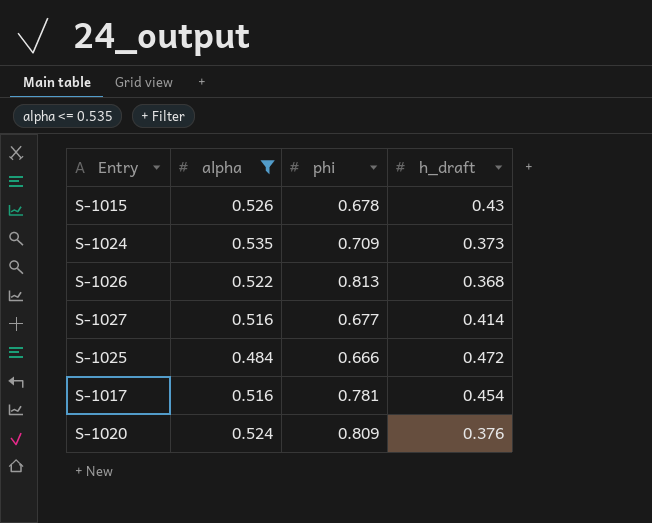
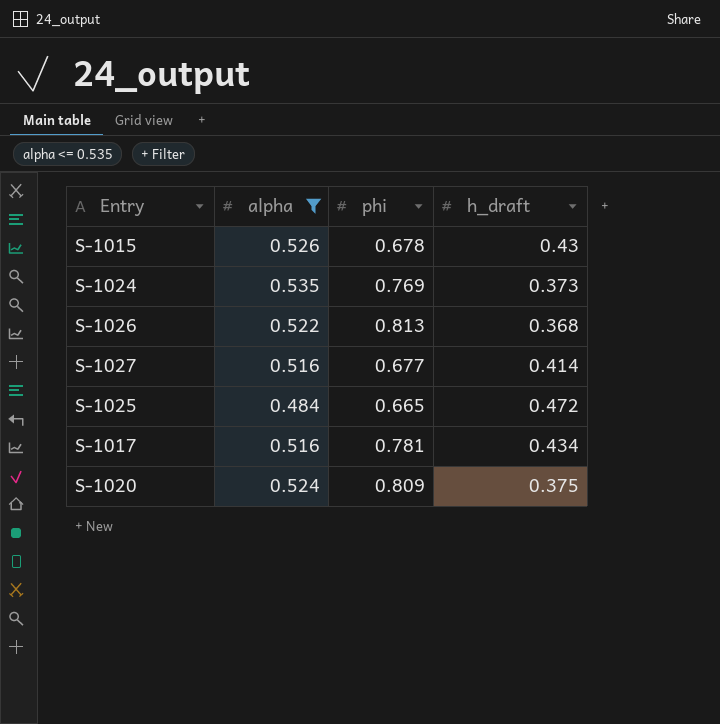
S-1024 | phi: 0.709 -> 0.769
S-1025 | phi: 0.666 -> 0.665
S-1017 | h_draft: 0.454 -> 0.434
S-1020 | h_draft: 0.376 -> 0.375

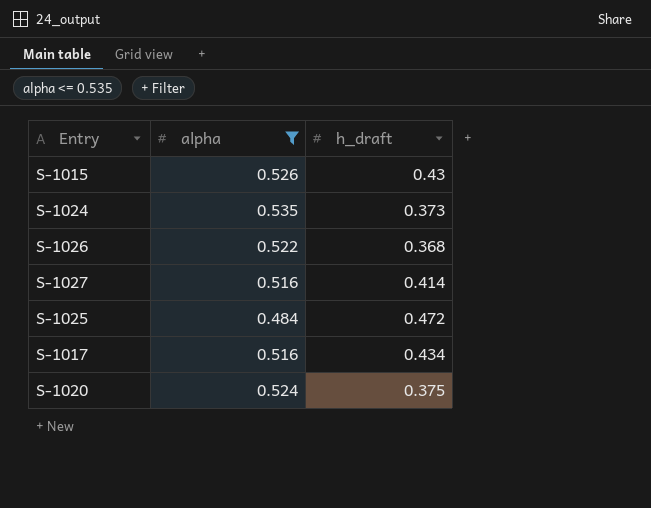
column phi | position: 3 -> none

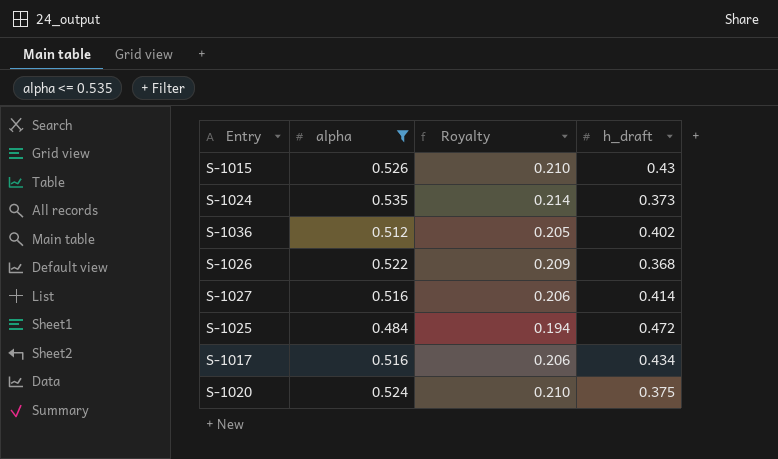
column Royalty | formula: none -> [alpha] * 0.4
row S-1036: none -> 0.512 | 0.205 | 0.402

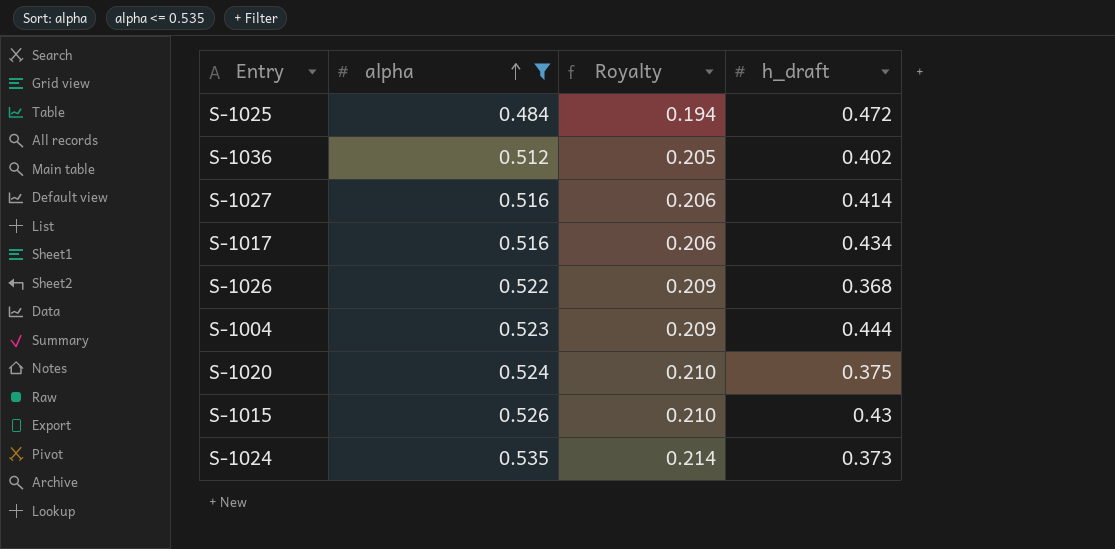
row order: none -> alpha ascending
row S-1004: none -> 0.523 | 0.209 | 0.444

